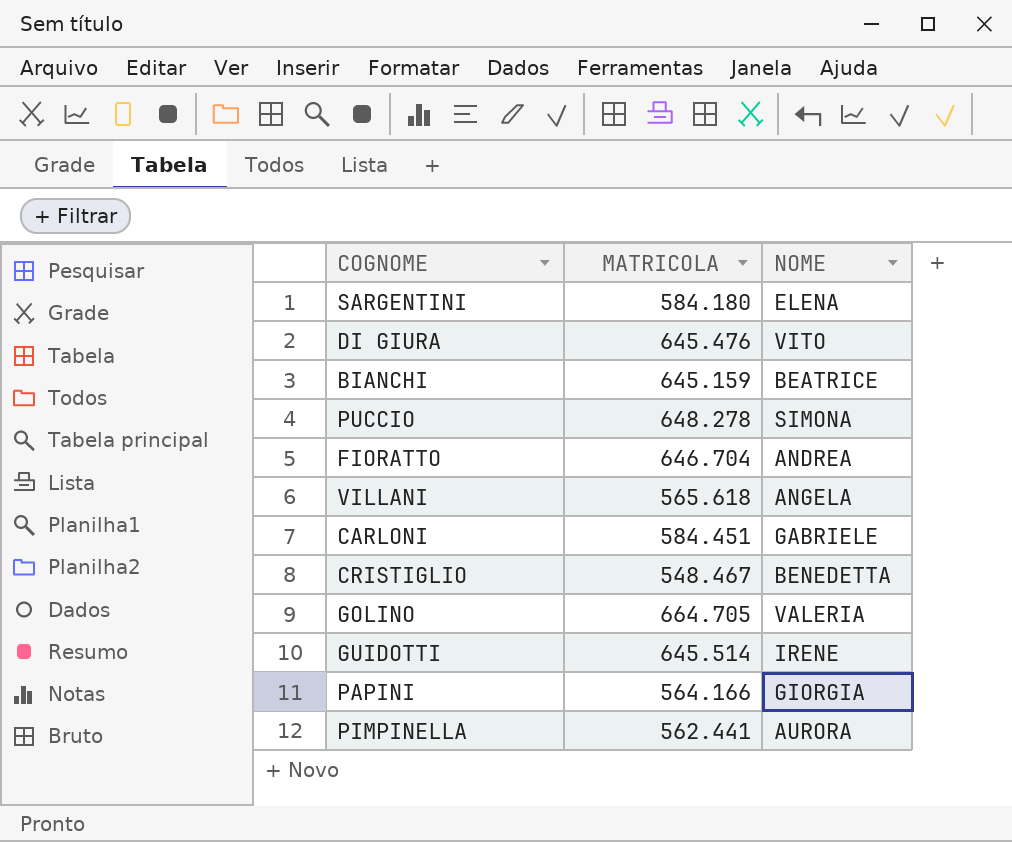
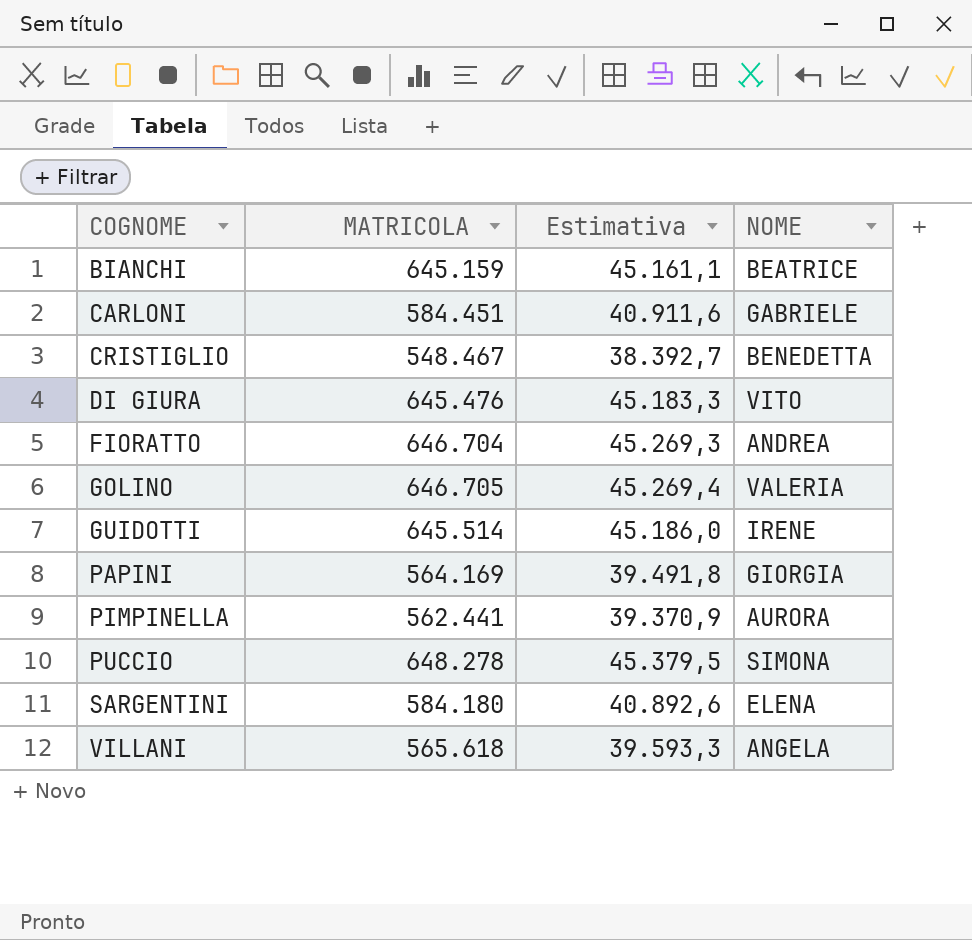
row order: none -> COGNOME ascending
column Estimativa | formula: none -> [MATRICOLA] * 0,07
GOLINO | MATRICOLA: 664.705 -> 646.705
PAPINI | MATRICOLA: 564.166 -> 564.169

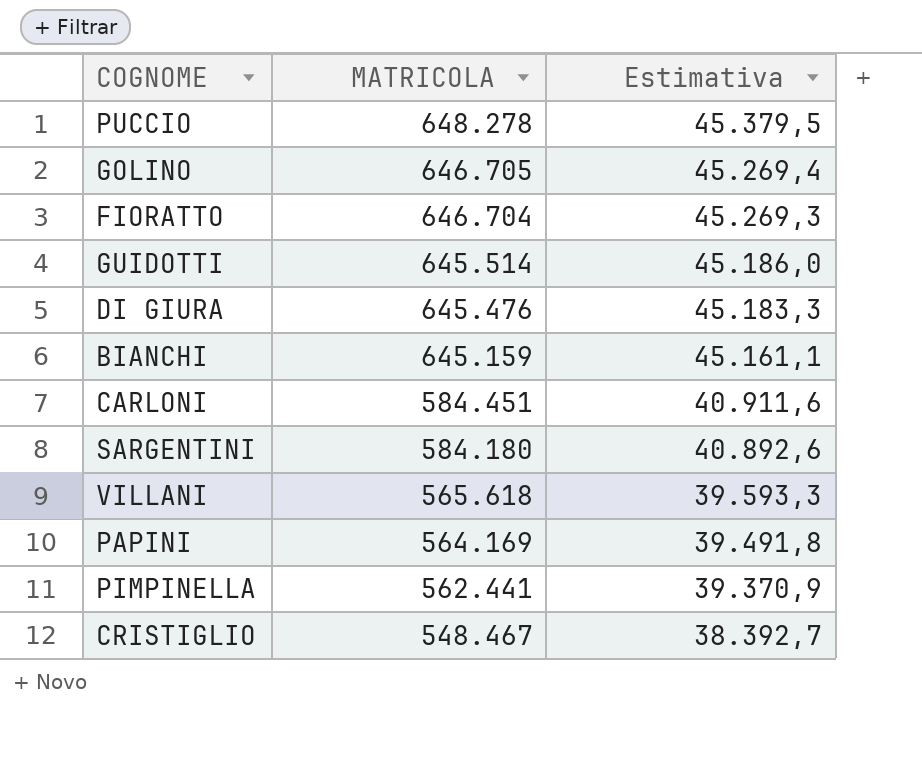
row order: COGNOME ascending -> MATRICOLA descending
column NOME | position: 4 -> none

